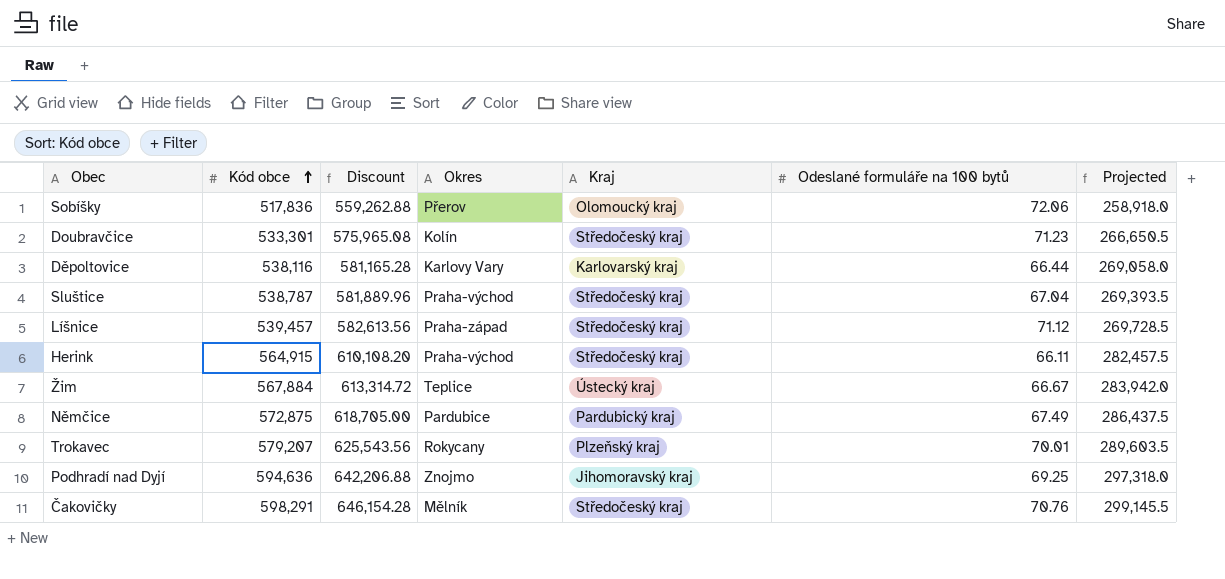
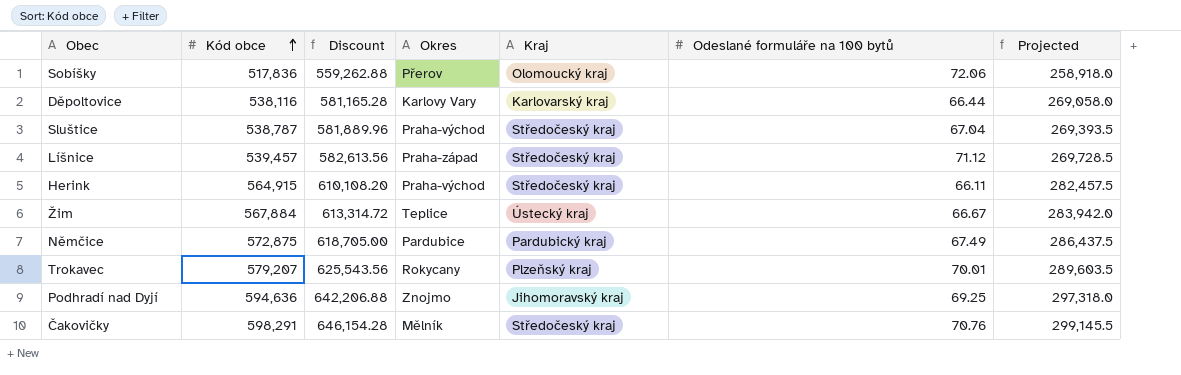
row Doubravčice: 533,301 | 575,965.08 | Kolín | Středočeský kraj | 71.23 | 266,650.5 -> none

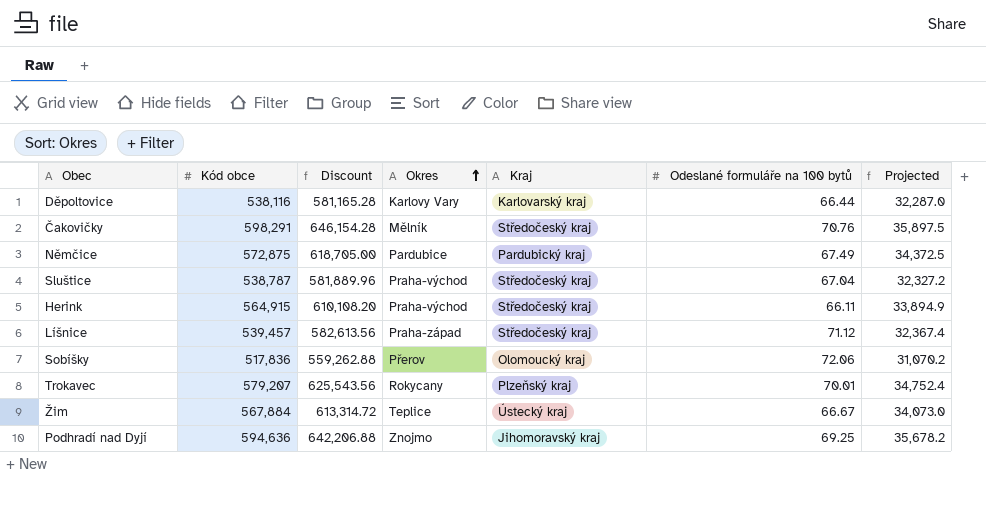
row order: Kód obce ascending -> Okres ascending
column Projected | formula: [Kód obce] * 0.5 -> [Kód obce] * 0.06

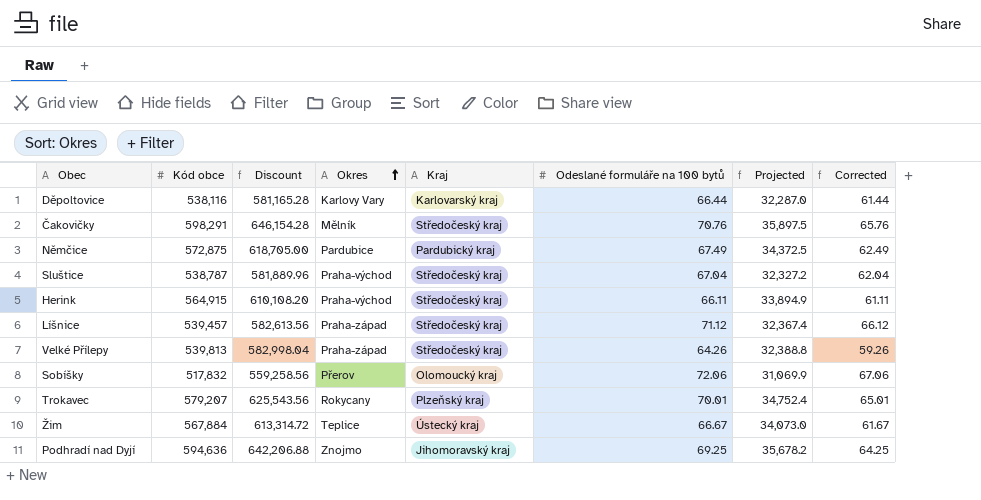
column Corrected | formula: none -> [Odeslané formuláře na 100 bytů] - 5
row Velké Přílepy: none -> 539,813 | 582,998.04 | Praha-západ | Středočeský kraj | 64.26 | 32,388.8 | 59.26
Sobíšky | Kód obce: 517,836 -> 517,832
Sobíšky | Discount: 559,262.88 -> 559,258.56
Sobíšky | Projected: 31,070.2 -> 31,069.9

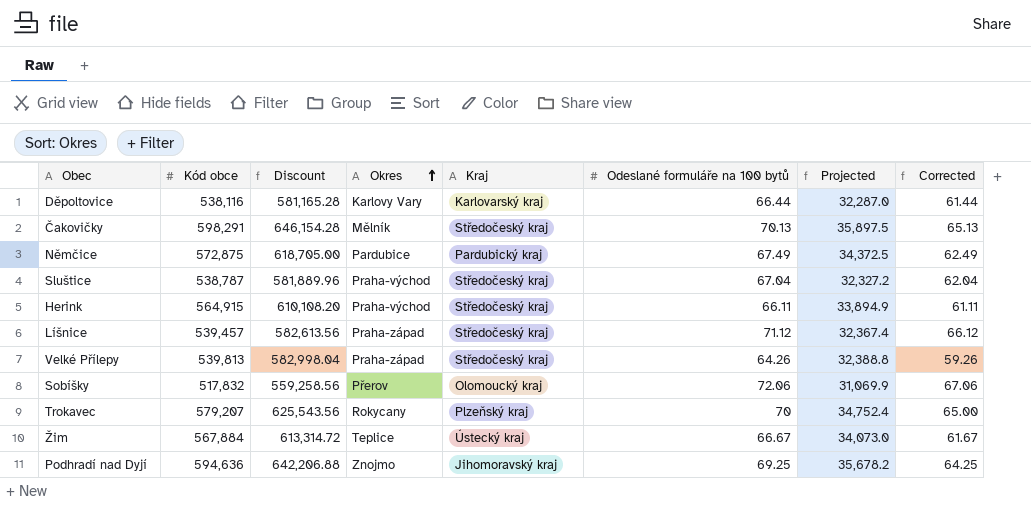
Čakovičky | Odeslané formuláře na 100 bytů: 70.76 -> 70.13
Čakovičky | Corrected: 65.76 -> 65.13
Trokavec | Odeslané formuláře na 100 bytů: 70.01 -> 70
Trokavec | Corrected: 65.01 -> 65.00

